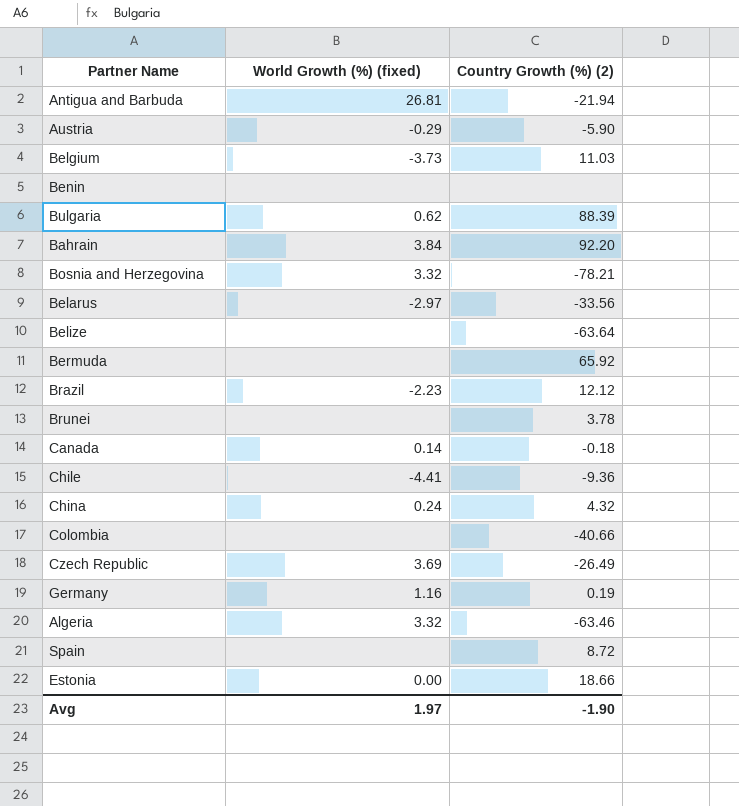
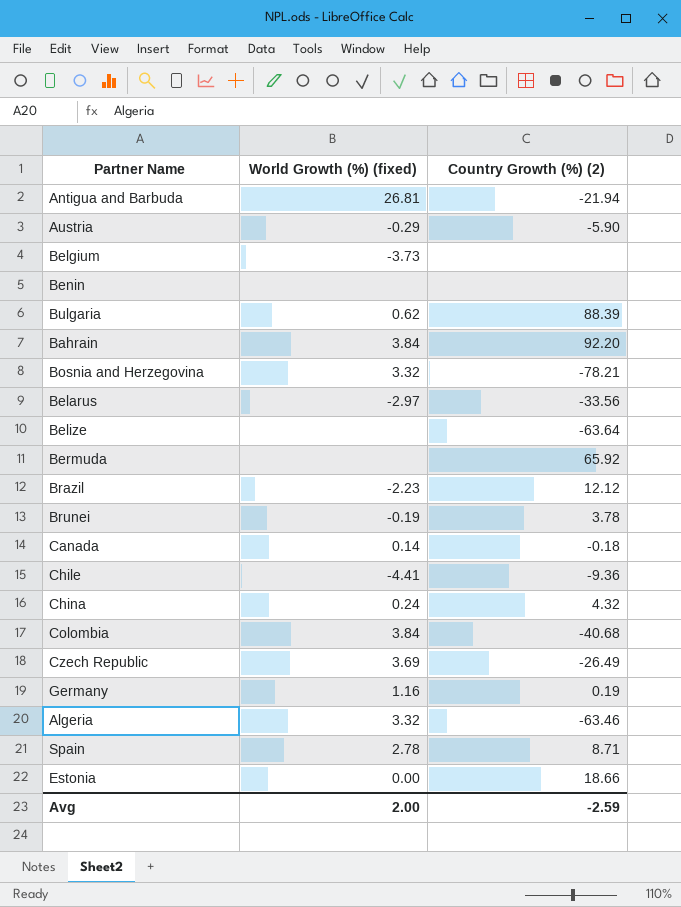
Belgium | Country Growth (%) (2): 11.03 -> none
Brunei | World Growth (%) (fixed): none -> -0.19
Colombia | World Growth (%) (fixed): none -> 3.84
Colombia | Country Growth (%) (2): -40.66 -> -40.68
Spain | World Growth (%) (fixed): none -> 2.78
Spain | Country Growth (%) (2): 8.72 -> 8.71
Avg | World Growth (%) (fixed): 1.97 -> 2.00
Avg | Country Growth (%) (2): -1.90 -> -2.59

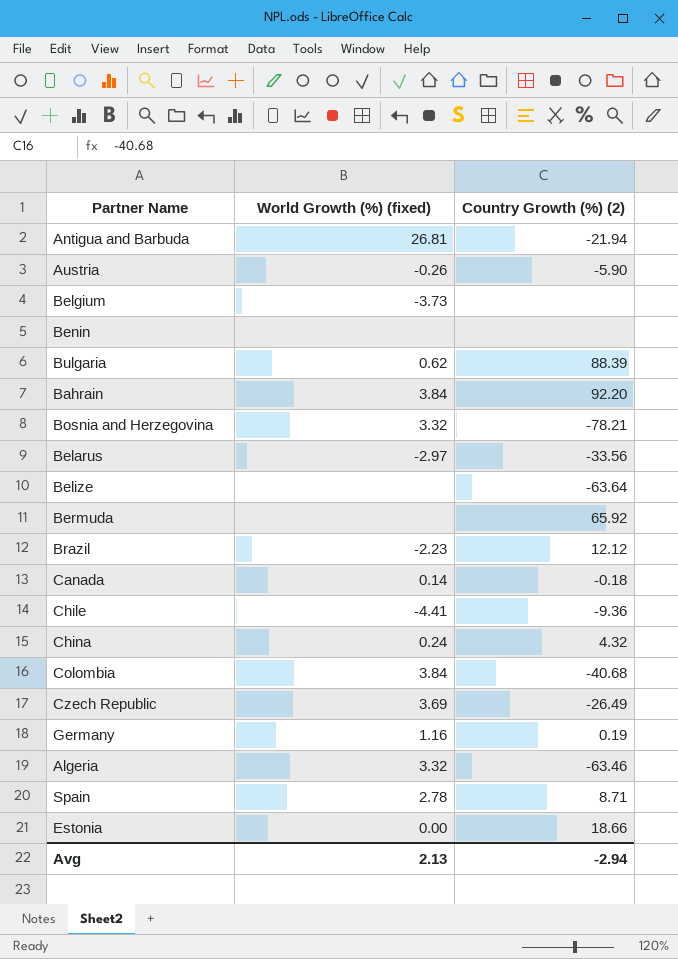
row Brunei: -0.19 | 3.78 -> none
Austria | World Growth (%) (fixed): -0.29 -> -0.26
Avg | World Growth (%) (fixed): 2.00 -> 2.13
Avg | Country Growth (%) (2): -2.59 -> -2.94

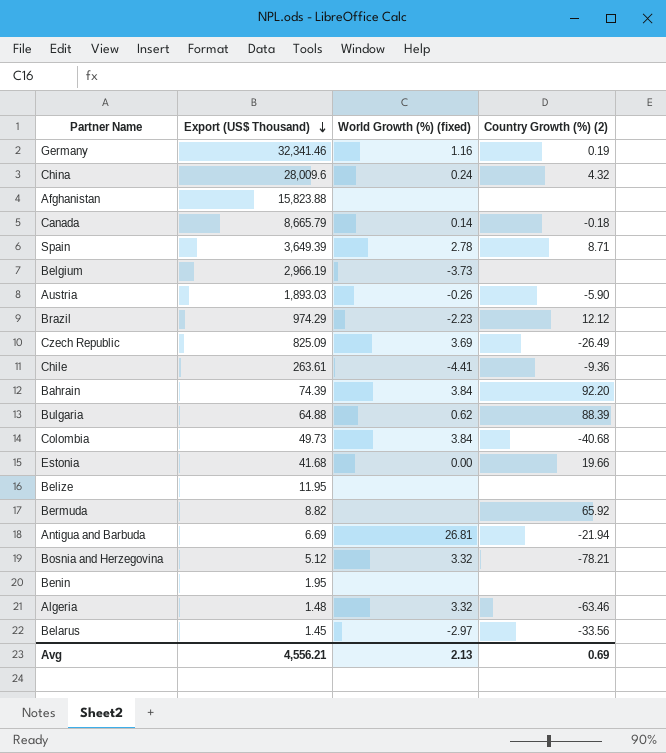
row order: none -> Export (US$ Thousand) descending
column Export (US$ Thousand) | position: none -> 2
row Afghanistan: none -> 15,823.88 | none | none
Estonia | Country Growth (%) (2): 18.66 -> 19.66
Belize | Country Growth (%) (2): -63.64 -> none
Avg | Country Growth (%) (2): -2.94 -> 0.69

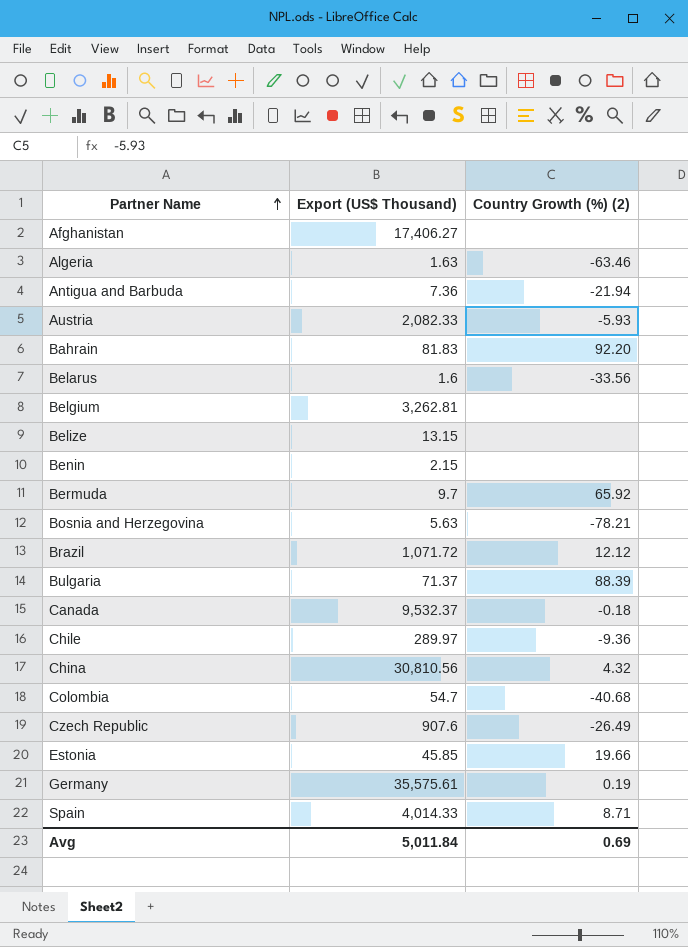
row order: Export (US$ Thousand) descending -> Partner Name ascending
column World Growth (%) (fixed) | position: 3 -> none
Afghanistan | Export (US$ Thousand): 15,823.88 -> 17,406.27
Algeria | Export (US$ Thousand): 1.48 -> 1.63
Antigua and Barbuda | Export (US$ Thousand): 6.69 -> 7.36
Austria | Export (US$ Thousand): 1,893.03 -> 2,082.33
Austria | Country Growth (%) (2): -5.90 -> -5.93
Bahrain | Export (US$ Thousand): 74.39 -> 81.83
Belarus | Export (US$ Thousand): 1.45 -> 1.6
Belgium | Export (US$ Thousand): 2,966.19 -> 3,262.81
Belize | Export (US$ Thousand): 11.95 -> 13.15
Benin | Export (US$ Thousand): 1.95 -> 2.15
Bermuda | Export (US$ Thousand): 8.82 -> 9.7
Bosnia and Herzegovina | Export (US$ Thousand): 5.12 -> 5.63
Brazil | Export (US$ Thousand): 974.29 -> 1,071.72
Bulgaria | Export (US$ Thousand): 64.88 -> 71.37
Canada | Export (US$ Thousand): 8,665.79 -> 9,532.37
Chile | Export (US$ Thousand): 263.61 -> 289.97
China | Export (US$ Thousand): 28,009.6 -> 30,810.56
Colombia | Export (US$ Thousand): 49.73 -> 54.7
Czech Republic | Export (US$ Thousand): 825.09 -> 907.6
Estonia | Export (US$ Thousand): 41.68 -> 45.85
Germany | Export (US$ Thousand): 32,341.46 -> 35,575.61
Spain | Export (US$ Thousand): 3,649.39 -> 4,014.33
Avg | Export (US$ Thousand): 4,556.21 -> 5,011.84

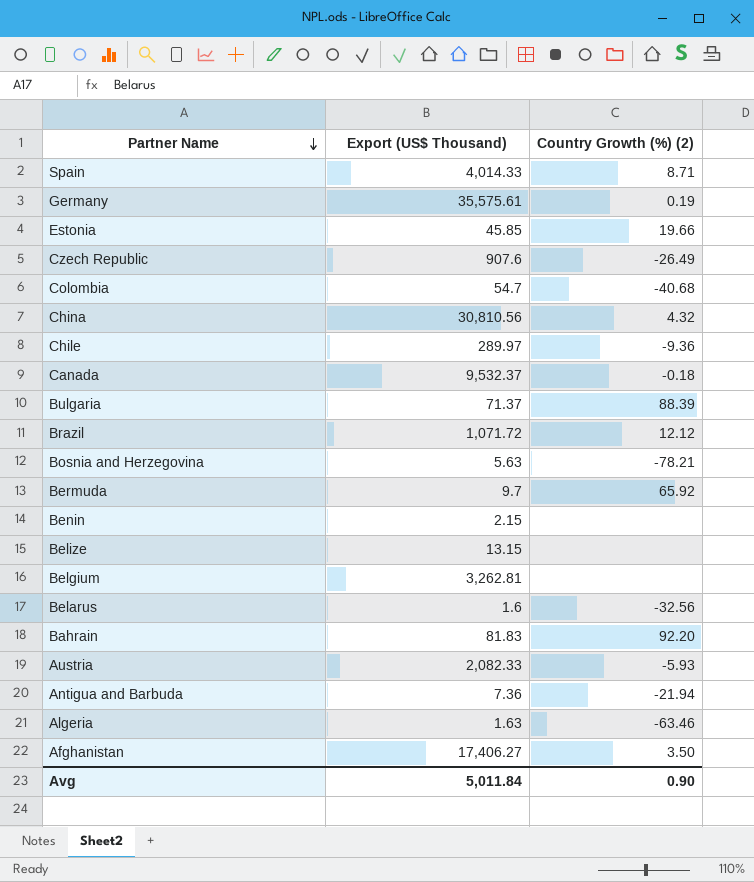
row order: Partner Name ascending -> Partner Name descending
Belarus | Country Growth (%) (2): -33.56 -> -32.56
Afghanistan | Country Growth (%) (2): none -> 3.50
Avg | Country Growth (%) (2): 0.69 -> 0.90

